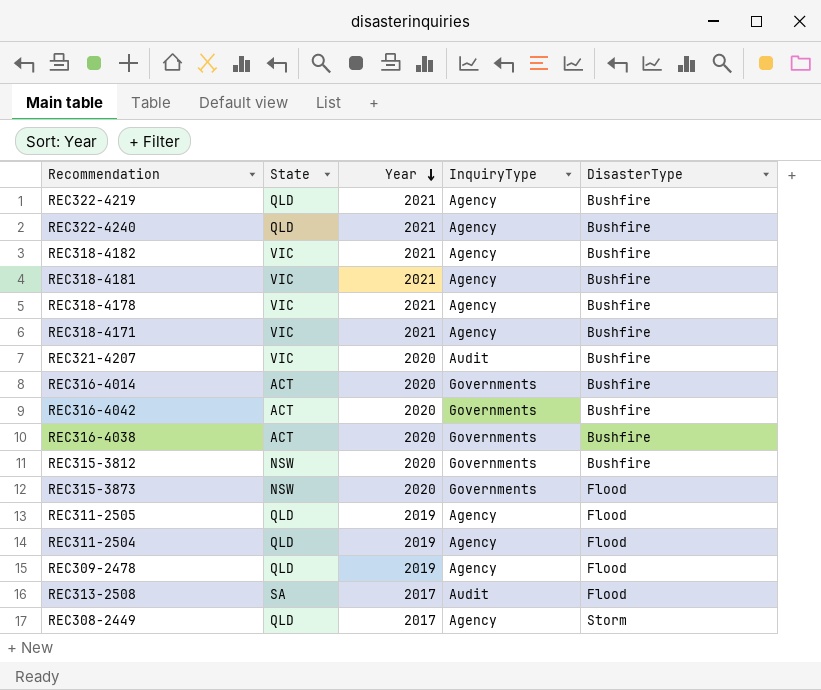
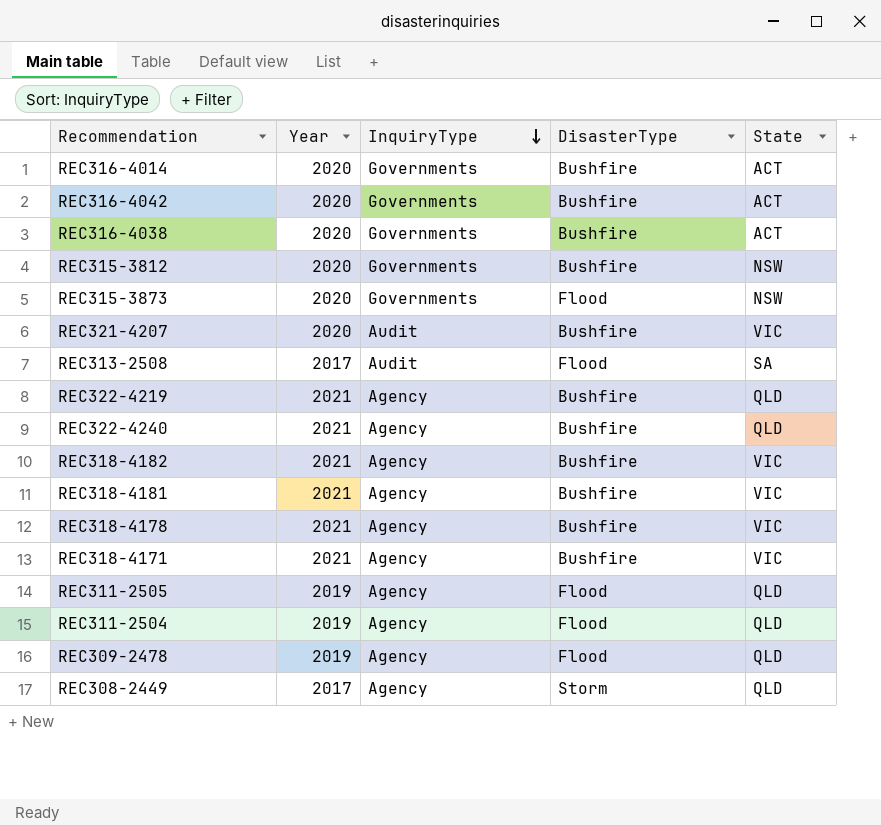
row order: Year descending -> InquiryType descending
column State | position: 2 -> 5

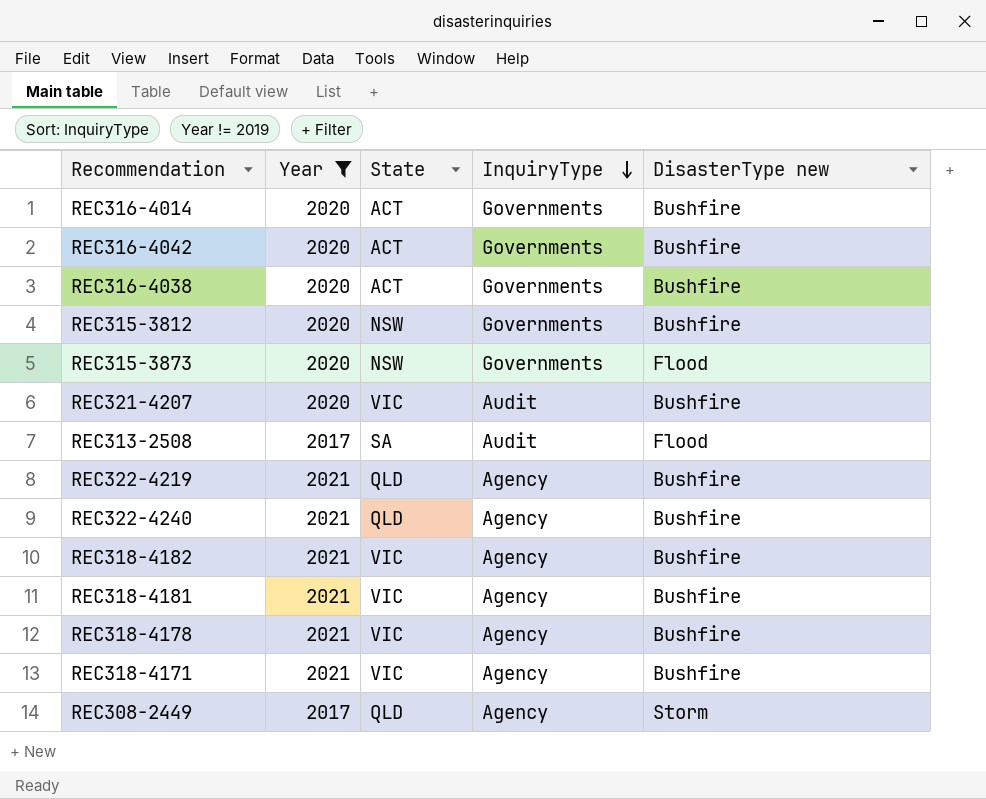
filter: none -> Year != 2019
column State | position: 5 -> 3
column name: DisasterType -> DisasterType new

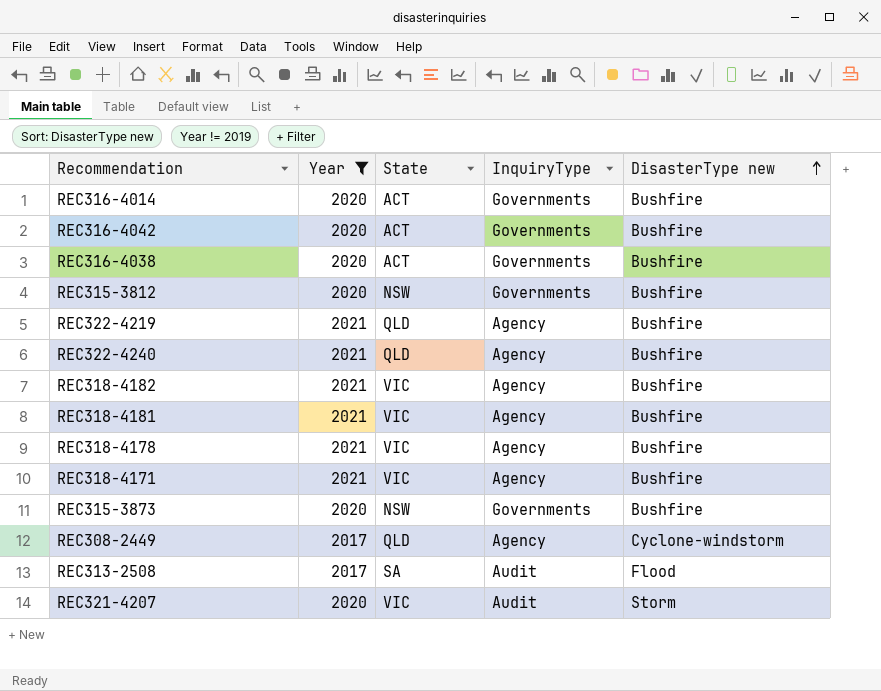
row order: InquiryType descending -> DisasterType new ascending
REC315-3873 | DisasterType new: Flood -> Bushfire
REC308-2449 | DisasterType new: Storm -> Cyclone-windstorm
REC321-4207 | DisasterType new: Bushfire -> Storm

